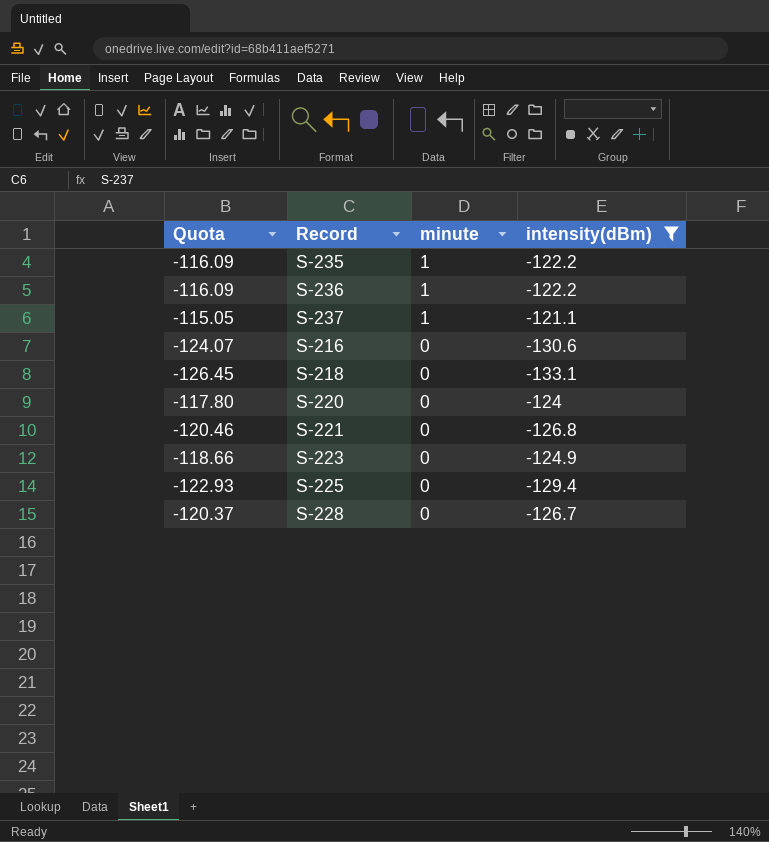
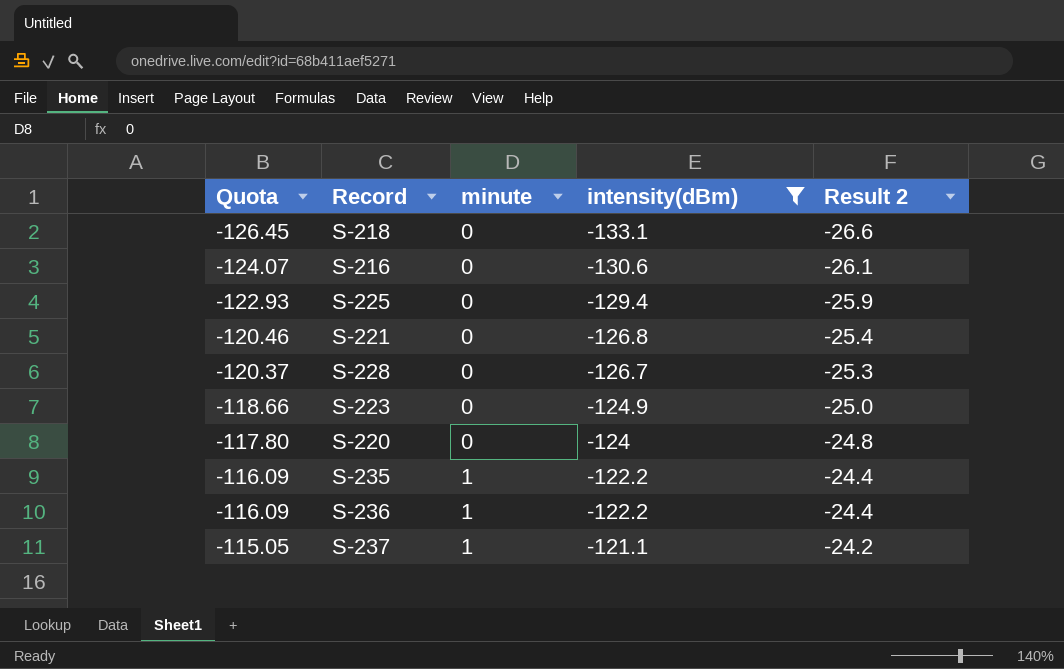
row order: minute descending -> Quota ascending
column Result 2 | formula: none -> [intensity(dBm)] * 0.2

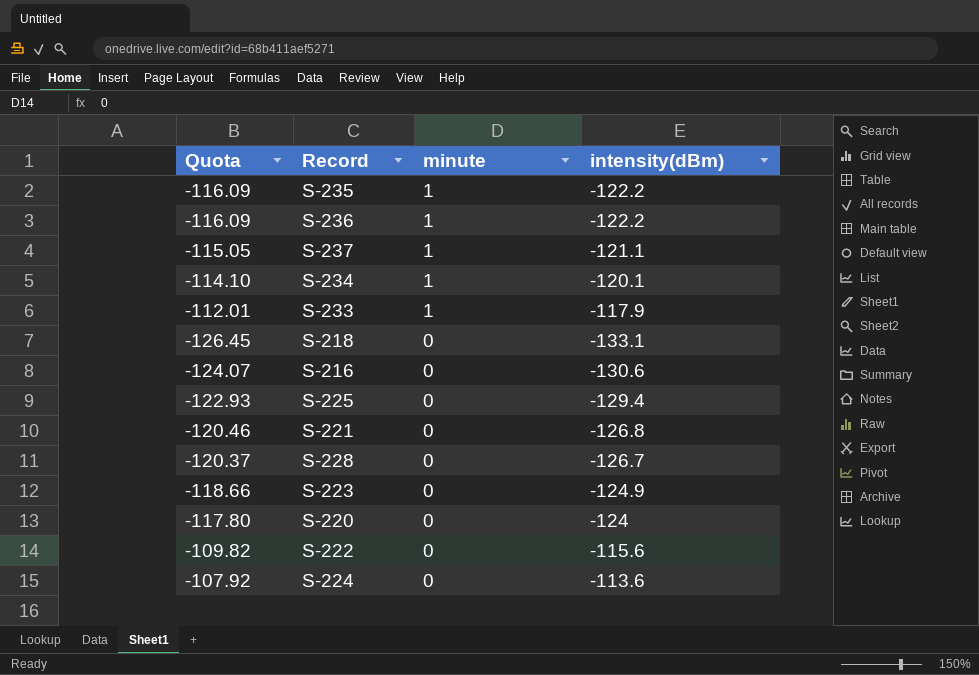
filter: intensity(dBm) <= -121.1 -> none
row order: Quota ascending -> minute descending
column Result 2 | formula: [intensity(dBm)] * 0.2 -> none

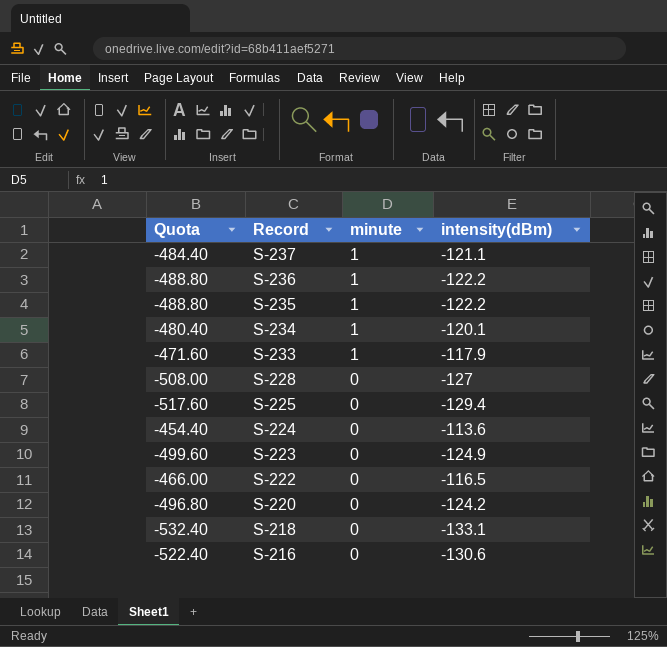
row order: minute descending -> Record descending
column Quota | formula: [intensity(dBm)] * 0.95 -> [intensity(dBm)] * 4
row S-221: -120.46 | 0 | -126.8 -> none
S-228 | intensity(dBm): -126.7 -> -127
S-222 | intensity(dBm): -115.6 -> -116.5
S-220 | intensity(dBm): -124 -> -124.2

